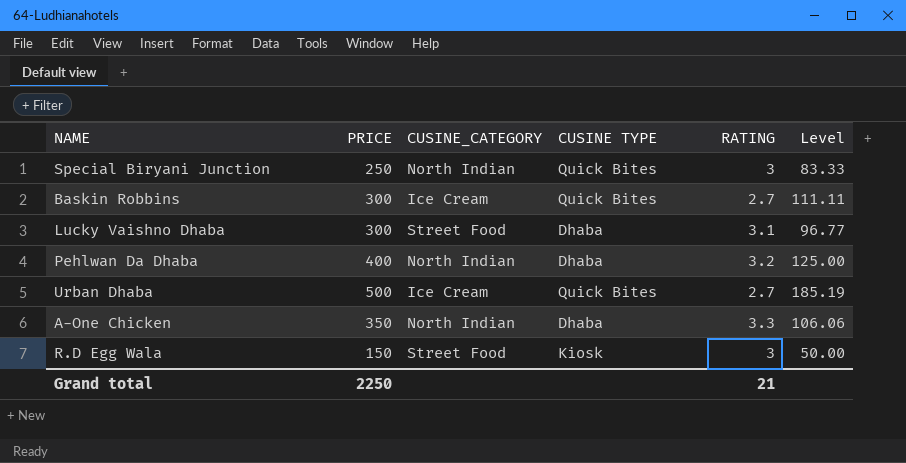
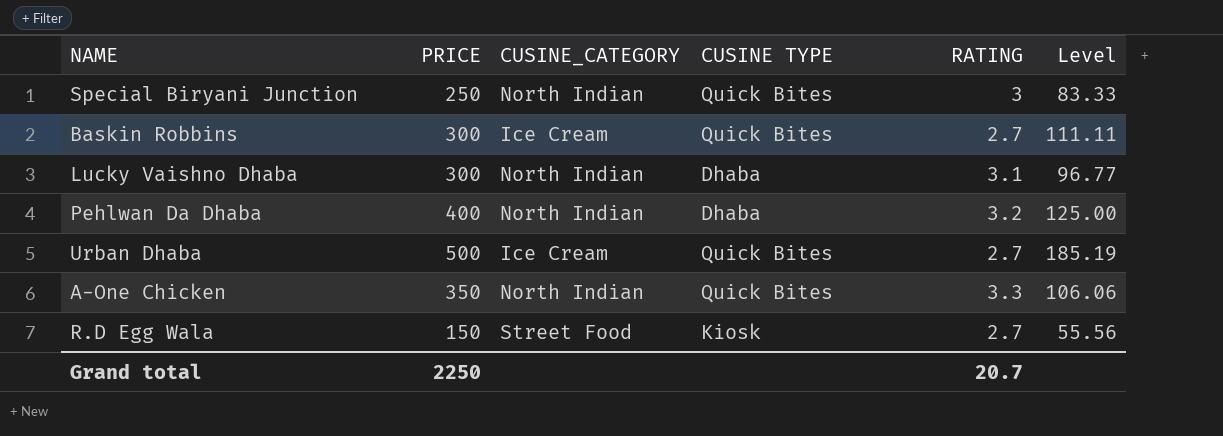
Lucky Vaishno Dhaba | CUSINE_CATEGORY: Street Food -> North Indian
A-One Chicken | CUSINE TYPE: Dhaba -> Quick Bites
R.D Egg Wala | RATING: 3 -> 2.7
R.D Egg Wala | Level: 50.00 -> 55.56
Grand total | RATING: 21 -> 20.7

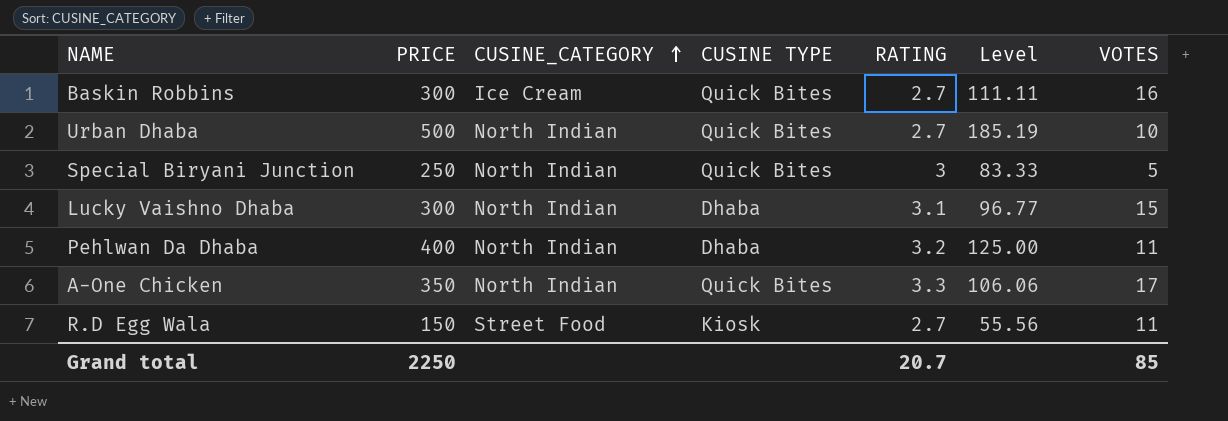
row order: none -> CUSINE_CATEGORY ascending
column VOTES | position: none -> 7
Urban Dhaba | CUSINE_CATEGORY: Ice Cream -> North Indian

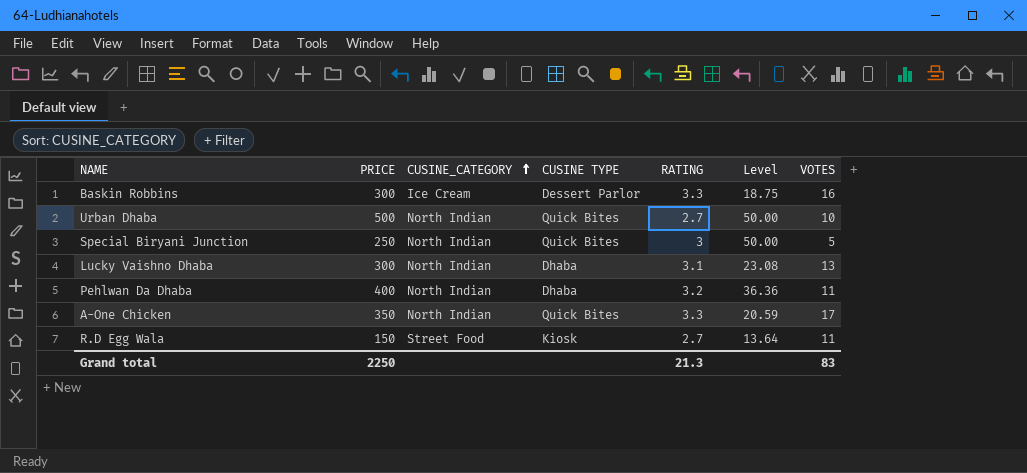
column Level | formula: [PRICE] / [RATING] -> [PRICE] / [VOTES]
Baskin Robbins | CUSINE TYPE: Quick Bites -> Dessert Parlor
Baskin Robbins | RATING: 2.7 -> 3.3
Lucky Vaishno Dhaba | VOTES: 15 -> 13
Grand total | RATING: 20.7 -> 21.3
Grand total | VOTES: 85 -> 83

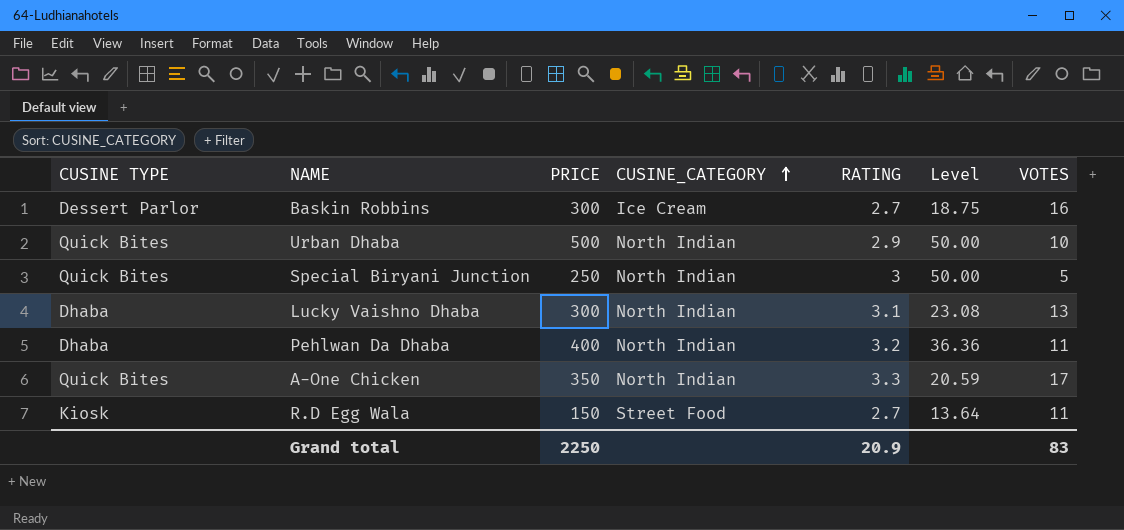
column CUSINE TYPE | position: 4 -> 1
Baskin Robbins | RATING: 3.3 -> 2.7
Urban Dhaba | RATING: 2.7 -> 2.9
Grand total | RATING: 21.3 -> 20.9

